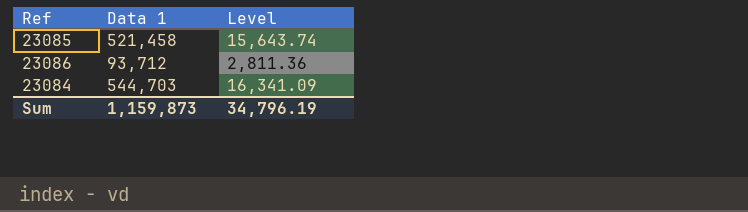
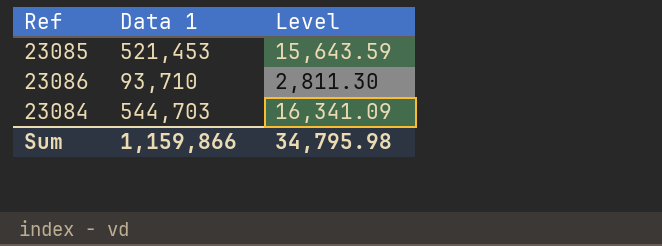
23085 | Data 1: 521,458 -> 521,453
23085 | Level: 15,643.74 -> 15,643.59
23086 | Data 1: 93,712 -> 93,710
23086 | Level: 2,811.36 -> 2,811.30
Sum | Data 1: 1,159,873 -> 1,159,866
Sum | Level: 34,796.19 -> 34,795.98

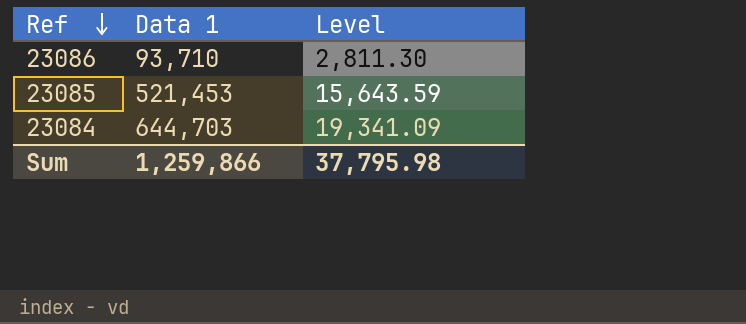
row order: none -> Ref descending
23084 | Data 1: 544,703 -> 644,703
23084 | Level: 16,341.09 -> 19,341.09
Sum | Data 1: 1,159,866 -> 1,259,866
Sum | Level: 34,795.98 -> 37,795.98

